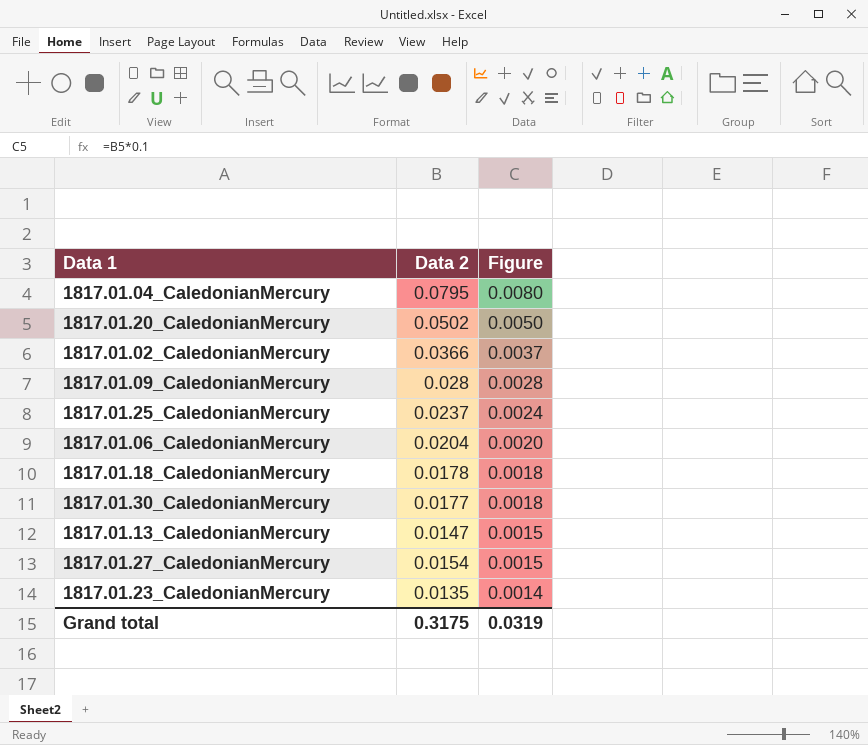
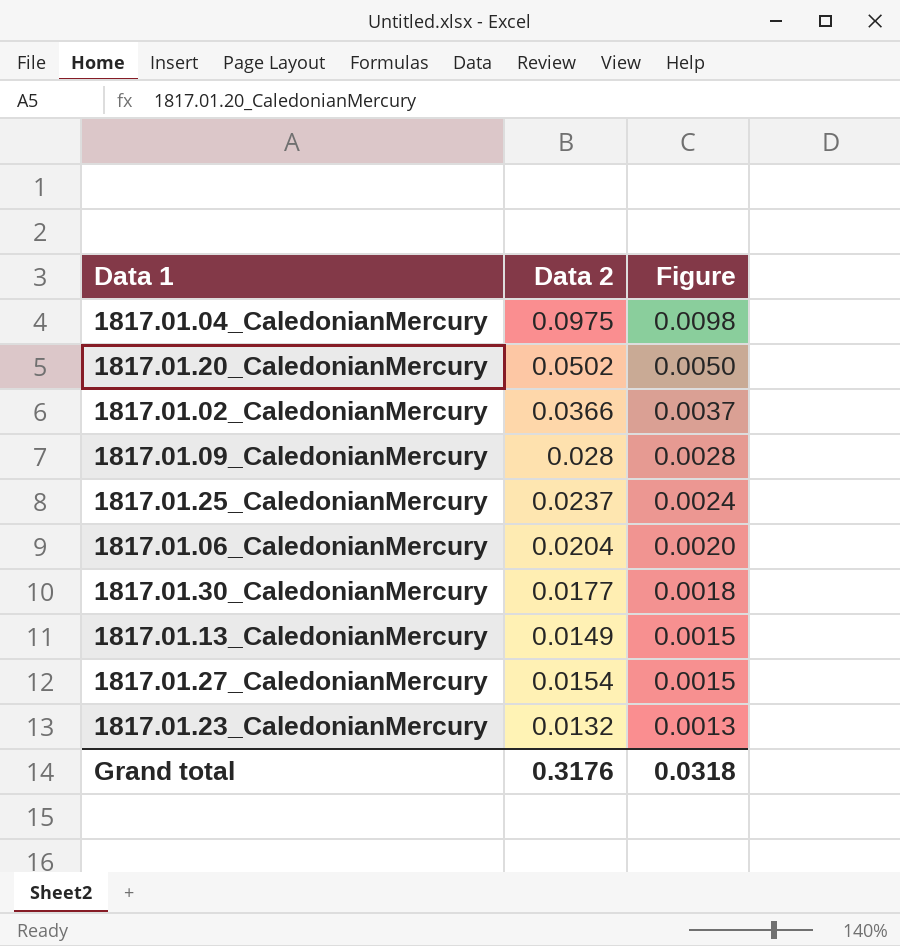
row 1817.01.18_CaledonianMercury: 0.0178 | 0.0018 -> none
1817.01.04_CaledonianMercury | Data 2: 0.0795 -> 0.0975
1817.01.04_CaledonianMercury | Figure: 0.0080 -> 0.0098
1817.01.13_CaledonianMercury | Data 2: 0.0147 -> 0.0149
1817.01.23_CaledonianMercury | Data 2: 0.0135 -> 0.0132
1817.01.23_CaledonianMercury | Figure: 0.0014 -> 0.0013
Grand total | Data 2: 0.3175 -> 0.3176
Grand total | Figure: 0.0319 -> 0.0318

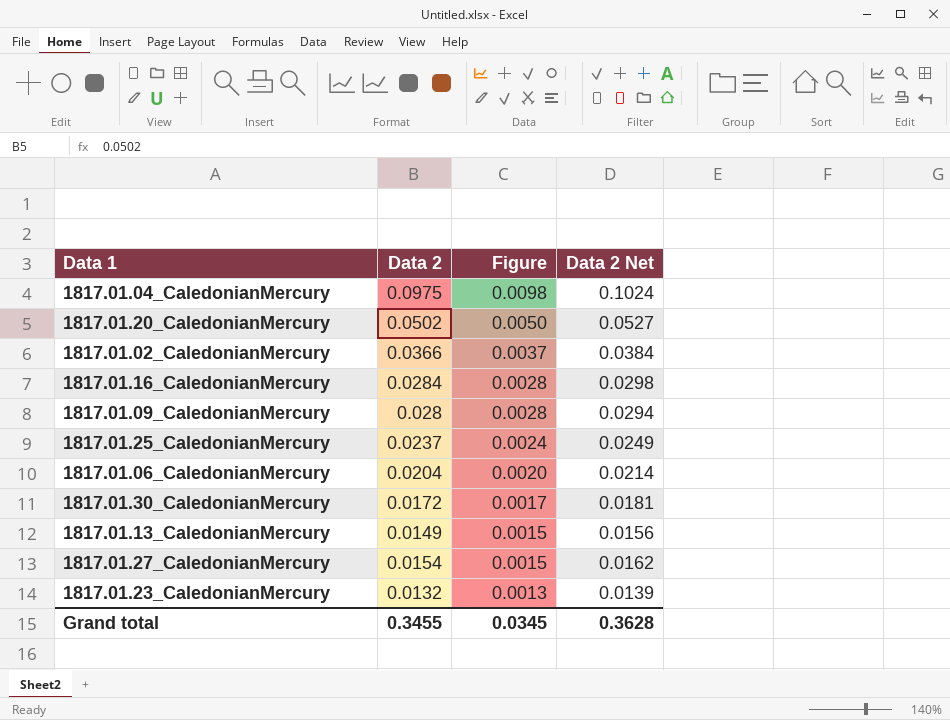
column Data 2 Net | formula: none -> [Data 2] * 1.05
row 1817.01.16_CaledonianMercury: none -> 0.0284 | 0.0028 | 0.0298
1817.01.30_CaledonianMercury | Data 2: 0.0177 -> 0.0172
1817.01.30_CaledonianMercury | Figure: 0.0018 -> 0.0017
Grand total | Data 2: 0.3176 -> 0.3455
Grand total | Figure: 0.0318 -> 0.0345

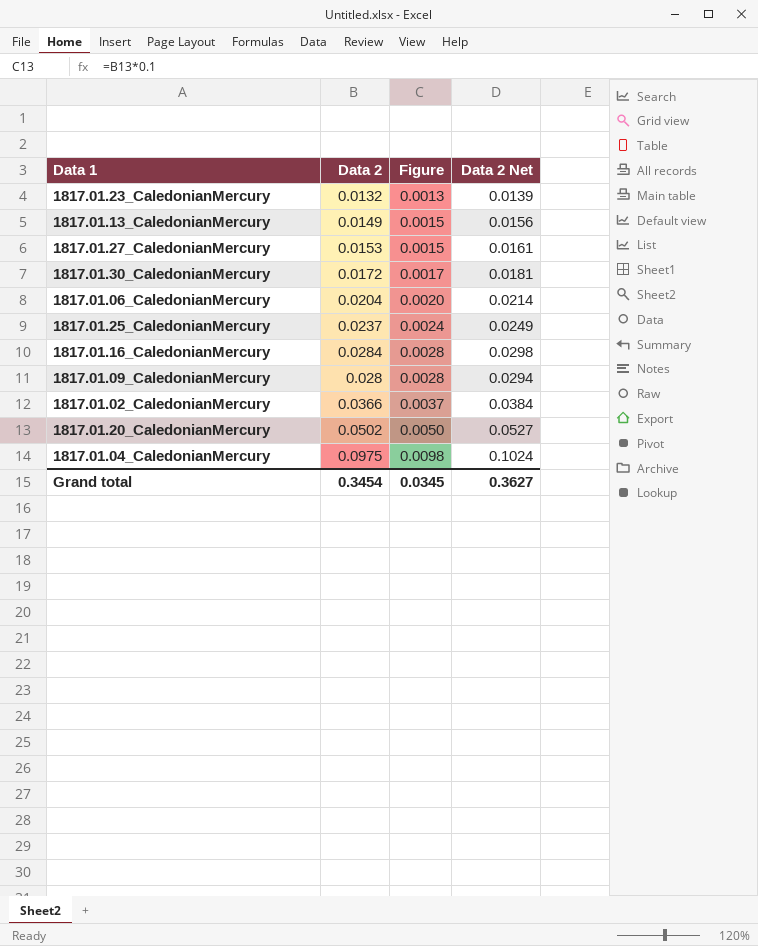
row order: Figure descending -> Figure ascending
1817.01.27_CaledonianMercury | Data 2: 0.0154 -> 0.0153
1817.01.27_CaledonianMercury | Data 2 Net: 0.0162 -> 0.0161
Grand total | Data 2: 0.3455 -> 0.3454
Grand total | Data 2 Net: 0.3628 -> 0.3627

